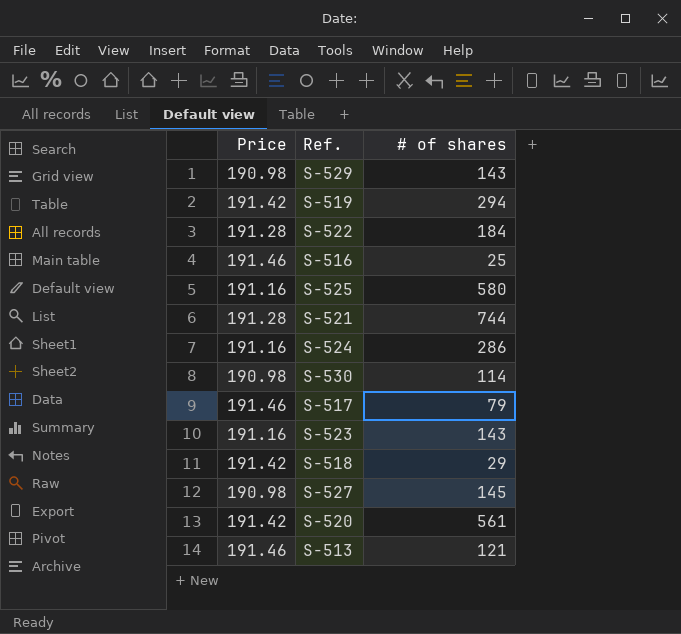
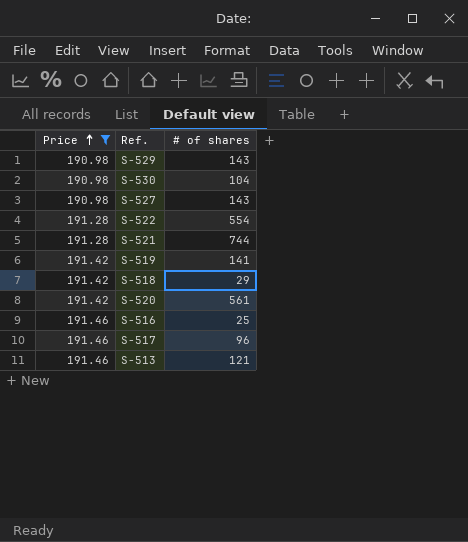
filter: none -> Price != 191.16
row order: none -> Price ascending
S-530 | # of shares: 114 -> 104
S-527 | # of shares: 145 -> 143
S-522 | # of shares: 184 -> 554
S-519 | # of shares: 294 -> 141
S-517 | # of shares: 79 -> 96

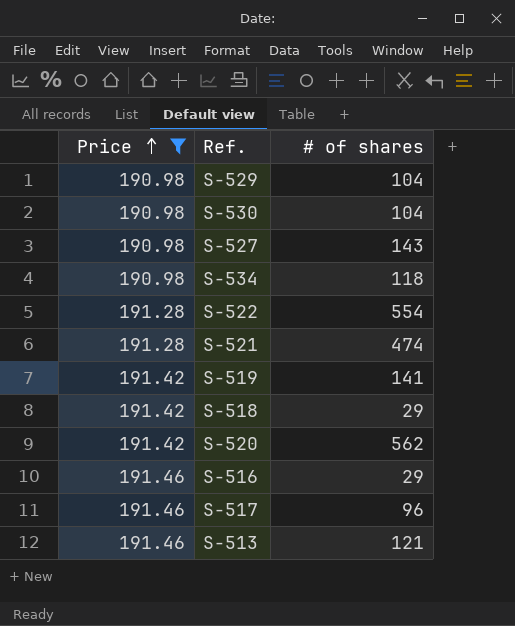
S-529 | # of shares: 143 -> 104
row S-534: none -> 190.98 | 118
S-521 | # of shares: 744 -> 474
S-520 | # of shares: 561 -> 562
S-516 | # of shares: 25 -> 29

